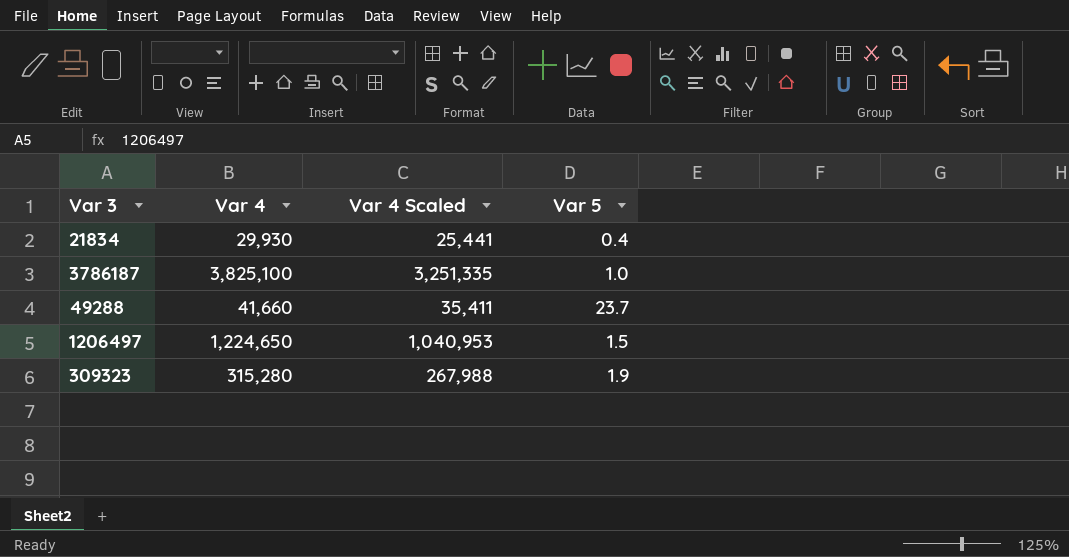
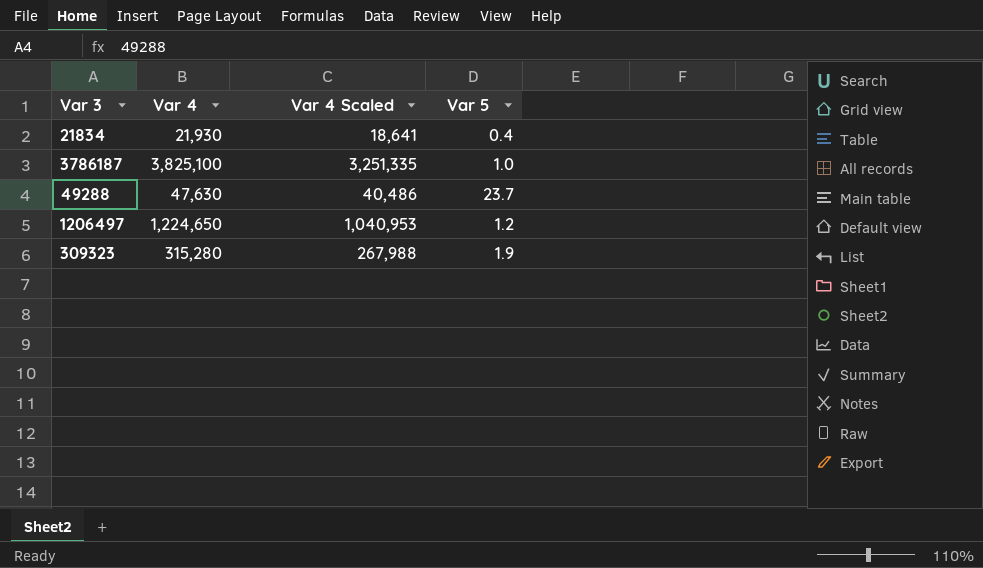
21834 | Var 4: 29,930 -> 21,930
21834 | Var 4 Scaled: 25,441 -> 18,641
49288 | Var 4: 41,660 -> 47,630
49288 | Var 4 Scaled: 35,411 -> 40,486
1206497 | Var 5: 1.5 -> 1.2

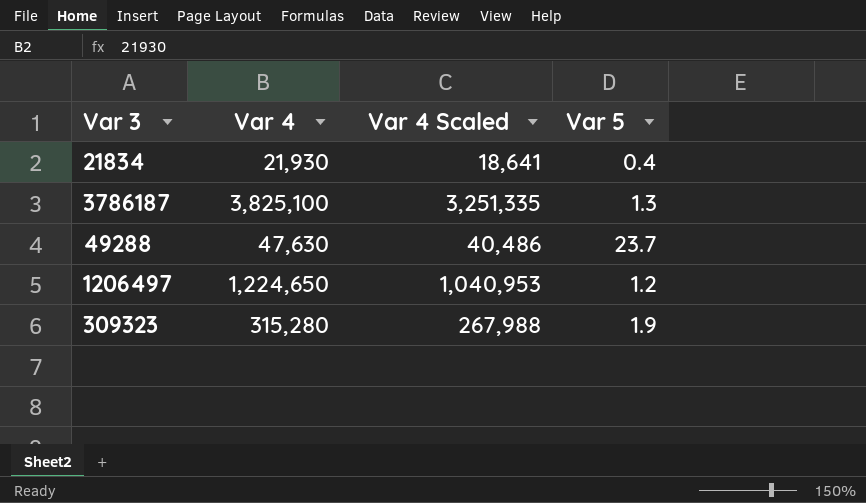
3786187 | Var 5: 1.0 -> 1.3

